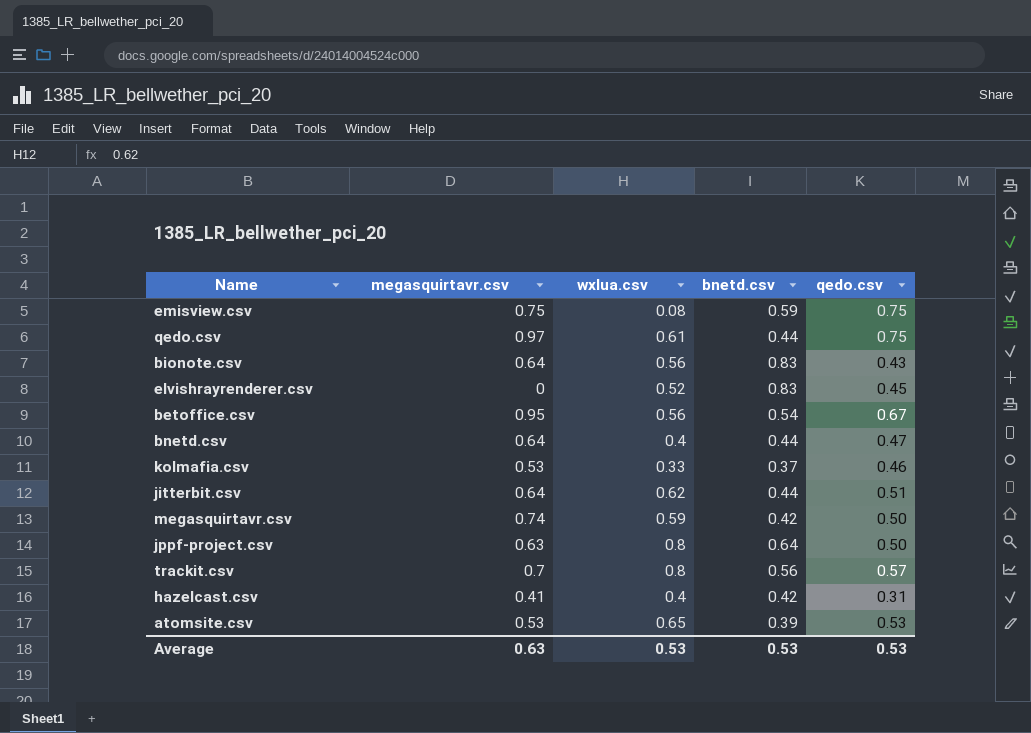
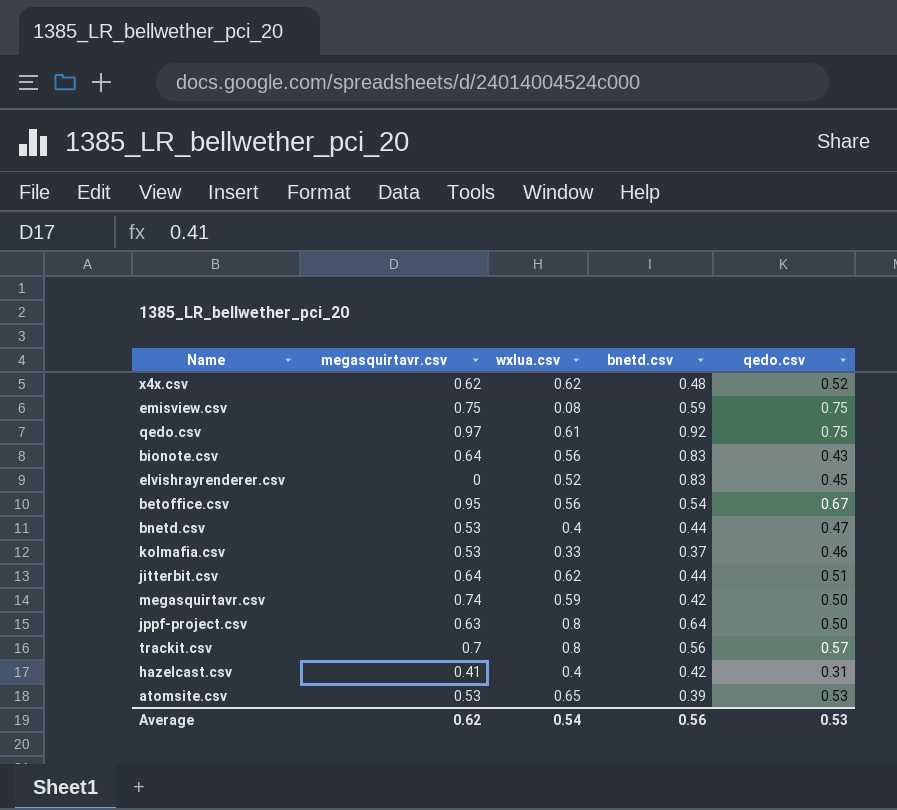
row x4x.csv: none -> 0.62 | 0.62 | 0.48 | 0.52
qedo.csv | bnetd.csv: 0.44 -> 0.92
bnetd.csv | megasquirtavr.csv: 0.64 -> 0.53
Average | megasquirtavr.csv: 0.63 -> 0.62
Average | wxlua.csv: 0.53 -> 0.54
Average | bnetd.csv: 0.53 -> 0.56

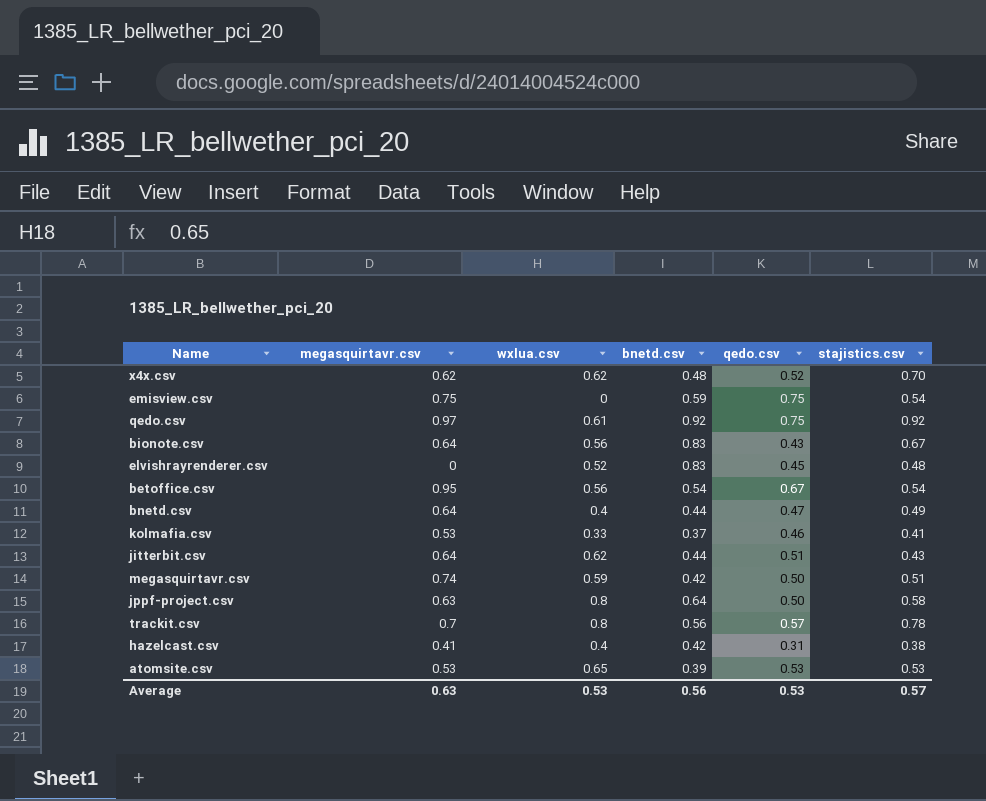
column stajistics.csv | position: none -> 6
emisview.csv | wxlua.csv: 0.08 -> 0
bnetd.csv | megasquirtavr.csv: 0.53 -> 0.64
Average | megasquirtavr.csv: 0.62 -> 0.63
Average | wxlua.csv: 0.54 -> 0.53

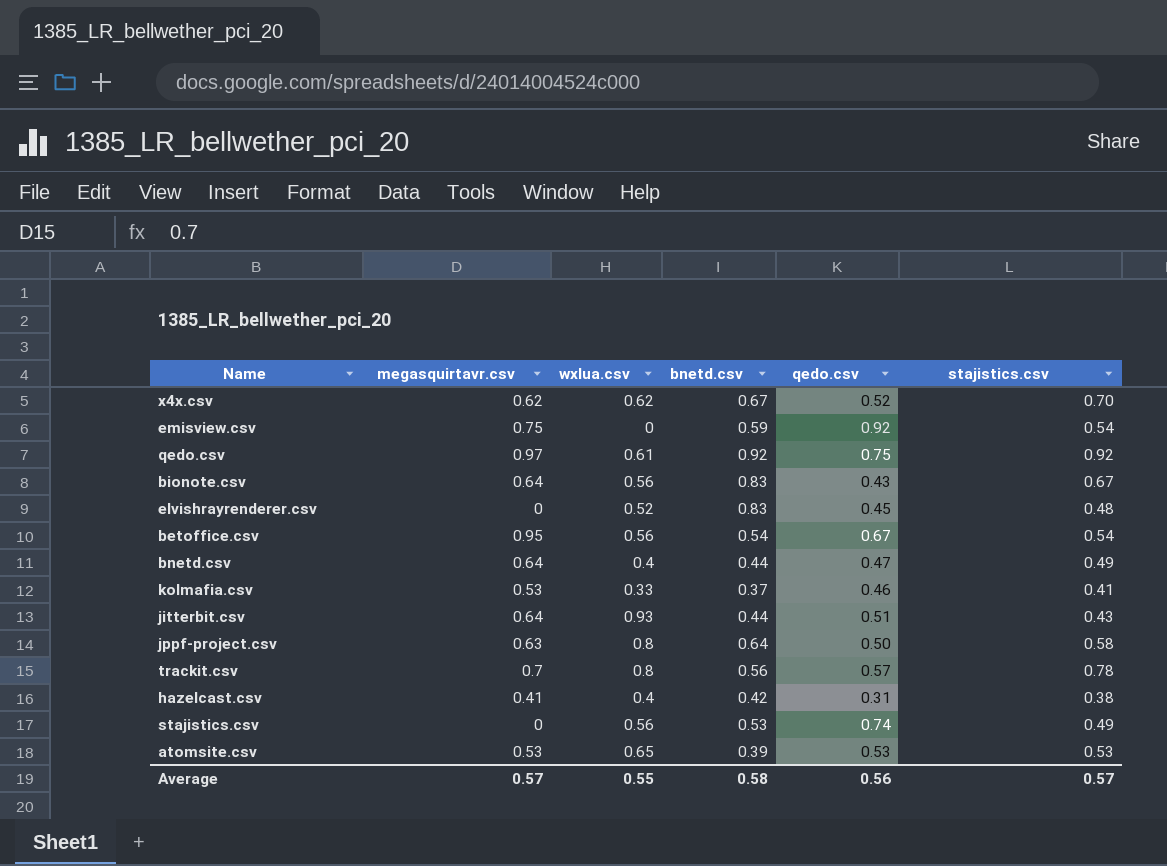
row megasquirtavr.csv: 0.74 | 0.59 | 0.42 | 0.50 | 0.51 -> none
x4x.csv | bnetd.csv: 0.48 -> 0.67
emisview.csv | qedo.csv: 0.75 -> 0.92
jitterbit.csv | wxlua.csv: 0.62 -> 0.93
row stajistics.csv: none -> 0 | 0.56 | 0.53 | 0.74 | 0.49
Average | megasquirtavr.csv: 0.63 -> 0.57
Average | wxlua.csv: 0.53 -> 0.55
Average | bnetd.csv: 0.56 -> 0.58
Average | qedo.csv: 0.53 -> 0.56

